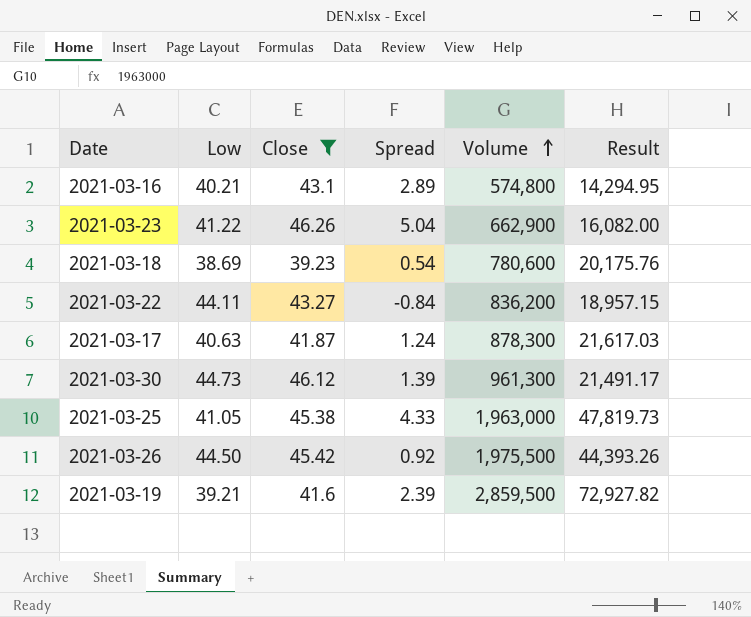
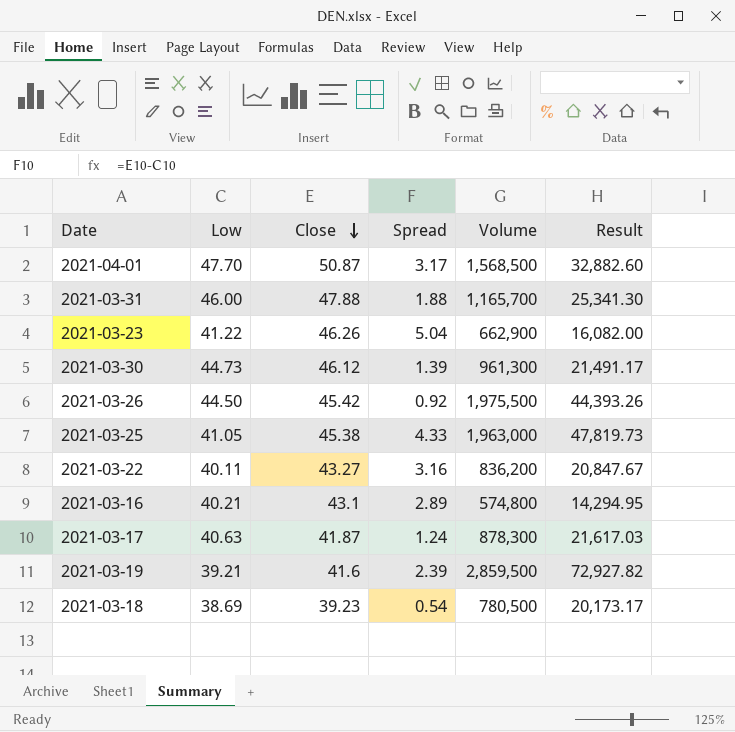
filter: Close <= 46.26 -> none
row order: Volume ascending -> Close descending
2021-03-22 | Low: 44.11 -> 40.11
2021-03-22 | Spread: -0.84 -> 3.16
2021-03-22 | Result: 18,957.15 -> 20,847.67
2021-03-18 | Volume: 780,600 -> 780,500
2021-03-18 | Result: 20,175.76 -> 20,173.17

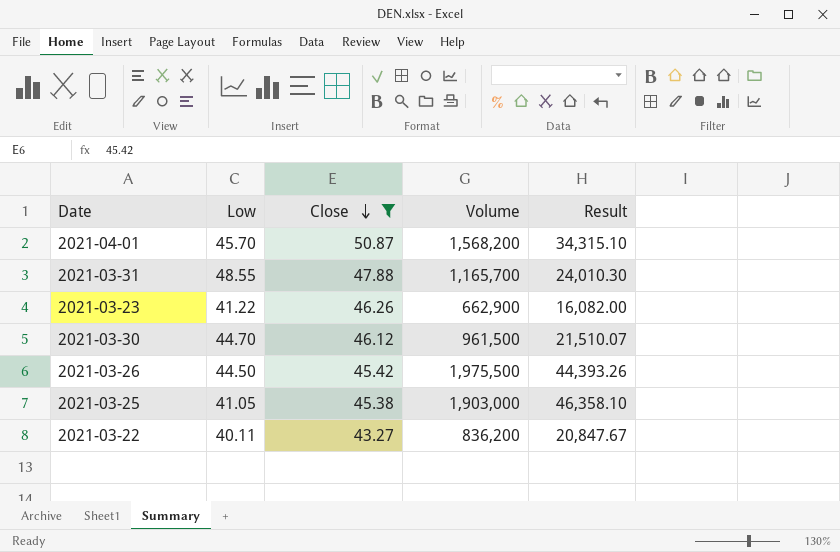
filter: none -> Close >= 43.27
column Spread | formula: [Close] - [Low] -> none
2021-04-01 | Low: 47.70 -> 45.70
2021-04-01 | Volume: 1,568,500 -> 1,568,200
2021-04-01 | Result: 32,882.60 -> 34,315.10
2021-03-31 | Low: 46.00 -> 48.55
2021-03-31 | Result: 25,341.30 -> 24,010.30
2021-03-30 | Low: 44.73 -> 44.70
2021-03-30 | Volume: 961,300 -> 961,500
2021-03-30 | Result: 21,491.17 -> 21,510.07
2021-03-25 | Volume: 1,963,000 -> 1,903,000
2021-03-25 | Result: 47,819.73 -> 46,358.10

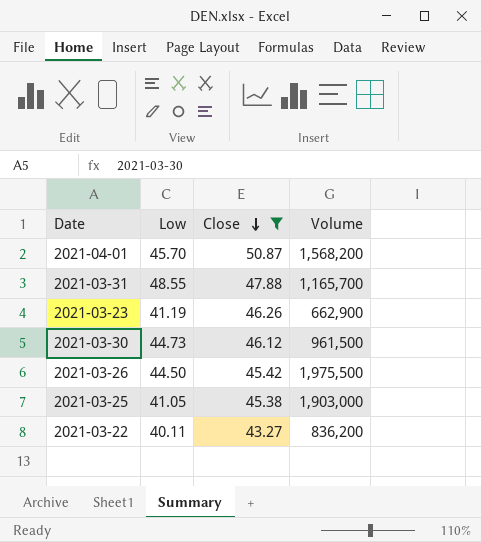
column Result | formula: [Volume] / [Low] -> none
2021-03-23 | Low: 41.22 -> 41.19
2021-03-30 | Low: 44.70 -> 44.73

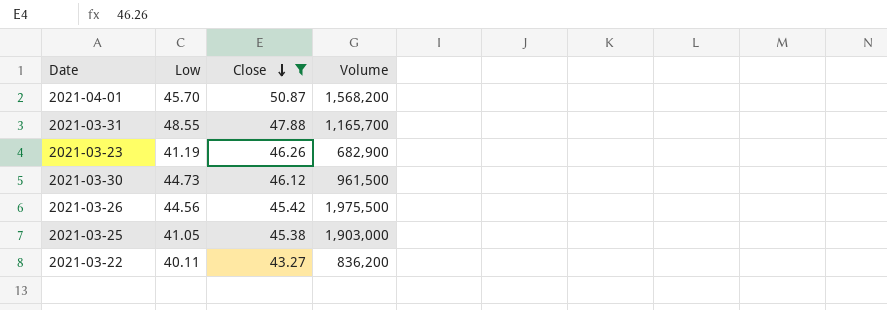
2021-03-23 | Volume: 662,900 -> 682,900
2021-03-26 | Low: 44.50 -> 44.56

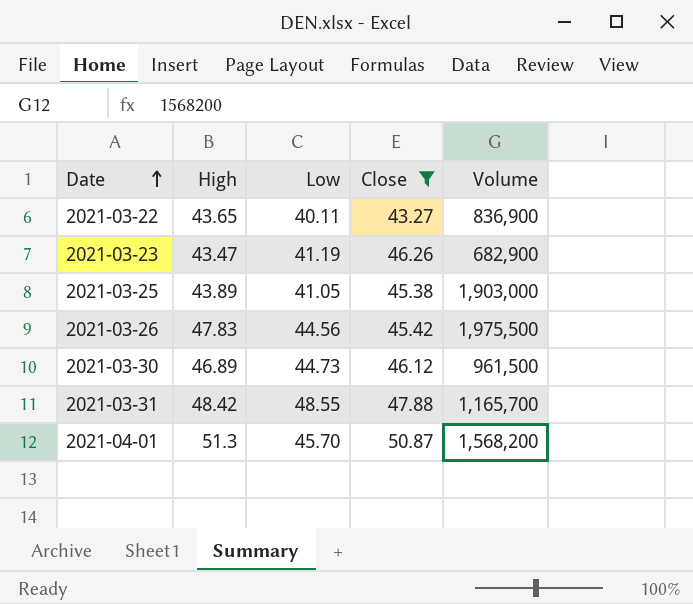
row order: Close descending -> Date ascending
column High | position: none -> 2
2021-03-22 | Volume: 836,200 -> 836,900

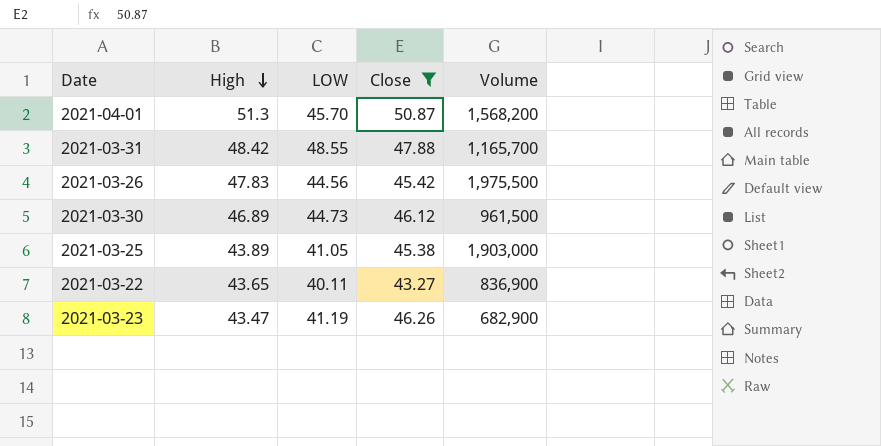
row order: Date ascending -> High descending
column name: Low -> LOW

